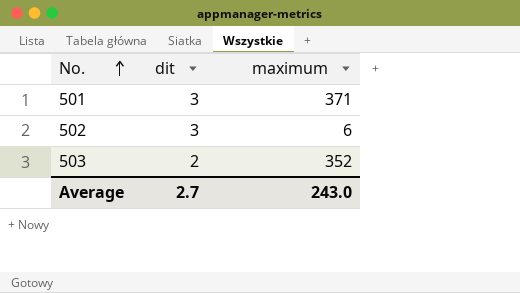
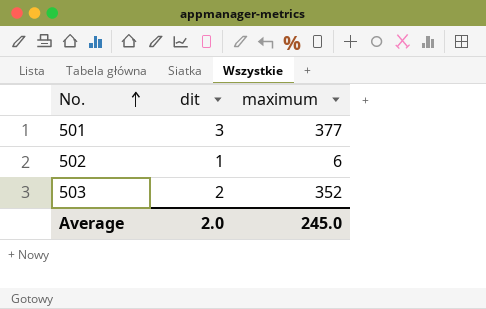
501 | maximum: 371 -> 377
502 | dit: 3 -> 1
Average | dit: 2.7 -> 2.0
Average | maximum: 243.0 -> 245.0

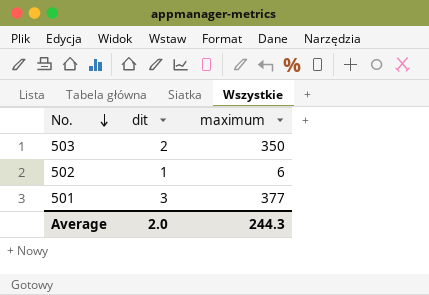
row order: No. ascending -> No. descending
503 | maximum: 352 -> 350
Average | maximum: 245.0 -> 244.3

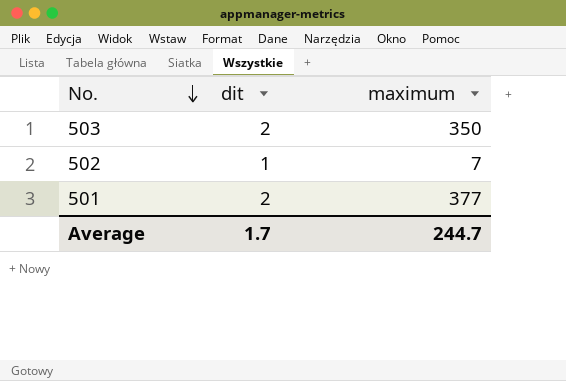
502 | maximum: 6 -> 7
501 | dit: 3 -> 2
Average | dit: 2.0 -> 1.7
Average | maximum: 244.3 -> 244.7

